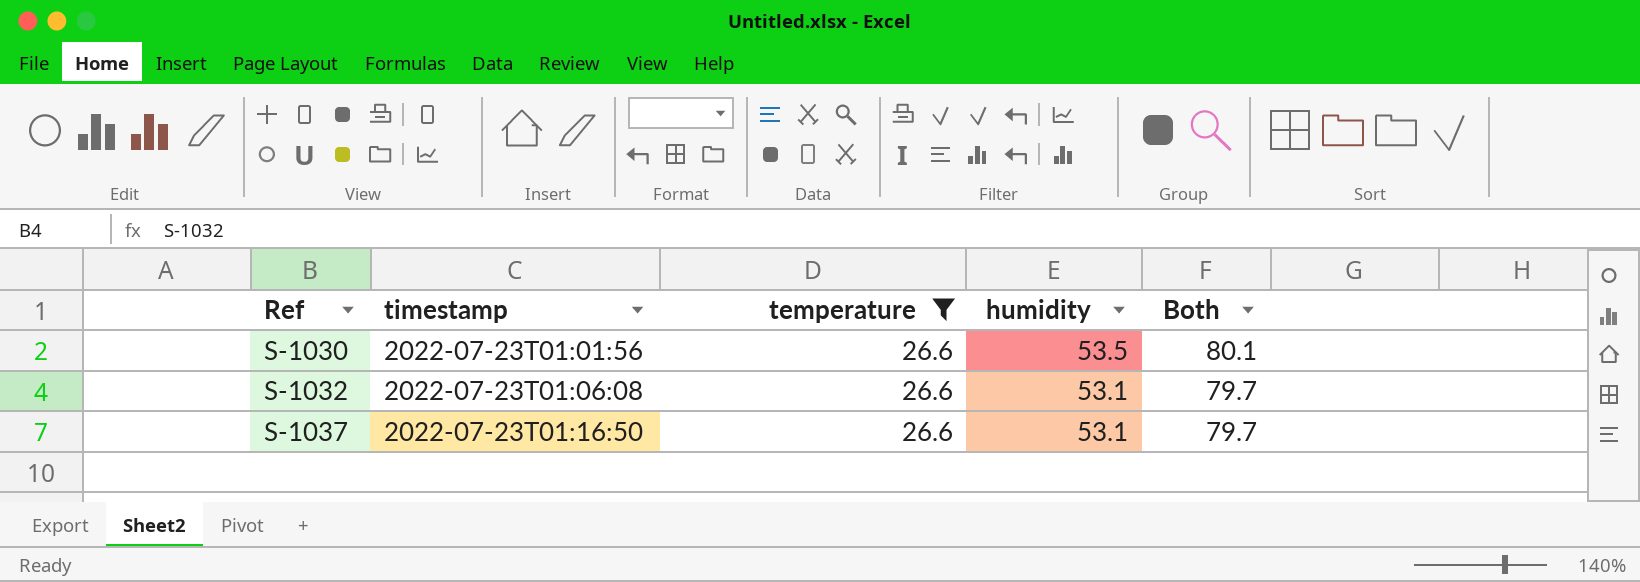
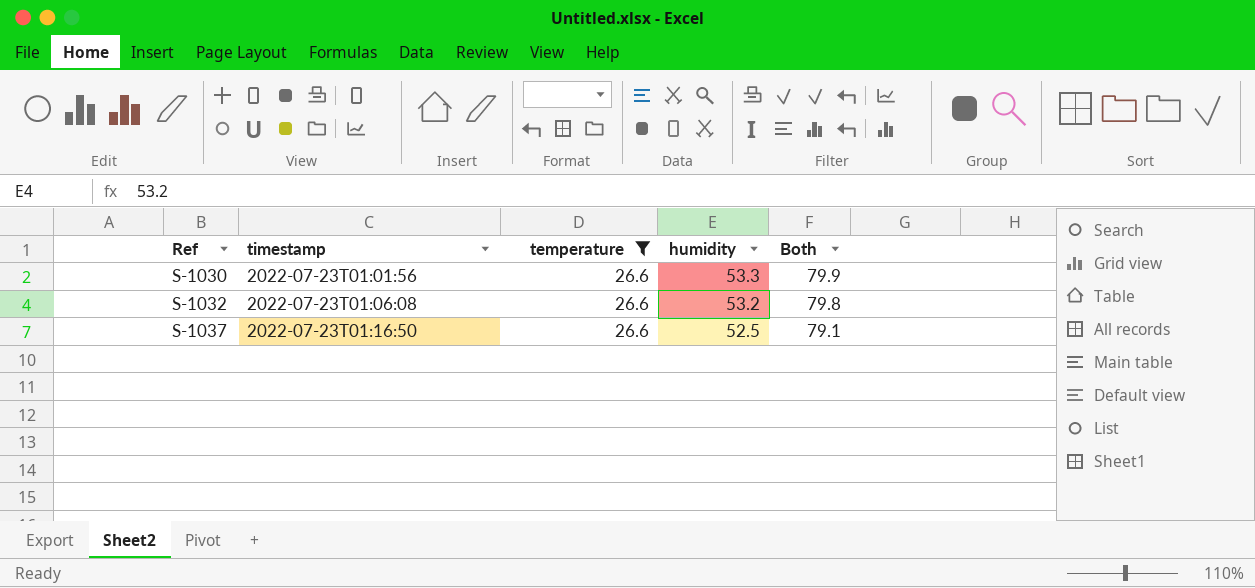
S-1030 | humidity: 53.5 -> 53.3
S-1030 | Both: 80.1 -> 79.9
S-1032 | humidity: 53.1 -> 53.2
S-1032 | Both: 79.7 -> 79.8
S-1037 | humidity: 53.1 -> 52.5
S-1037 | Both: 79.7 -> 79.1

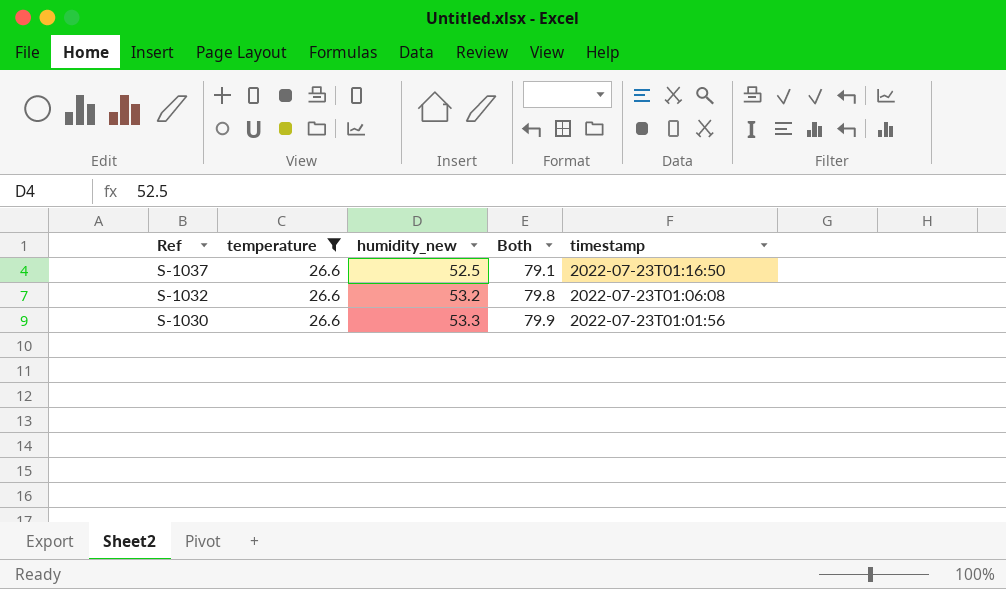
row order: Ref ascending -> Ref descending
column name: humidity -> humidity_new
column timestamp | position: 2 -> 5

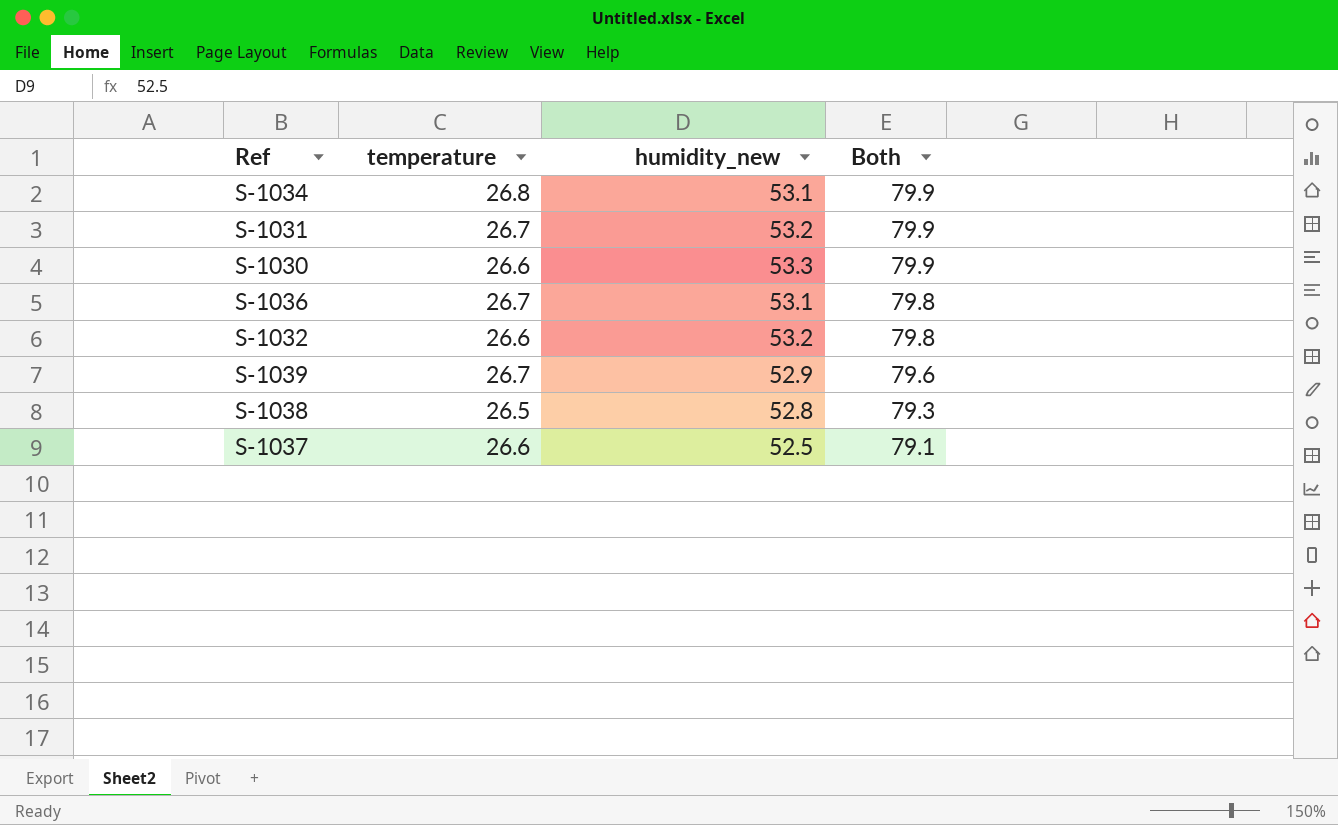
filter: temperature = 26.6 -> none
row order: Ref descending -> Both descending
column timestamp | position: 5 -> none

